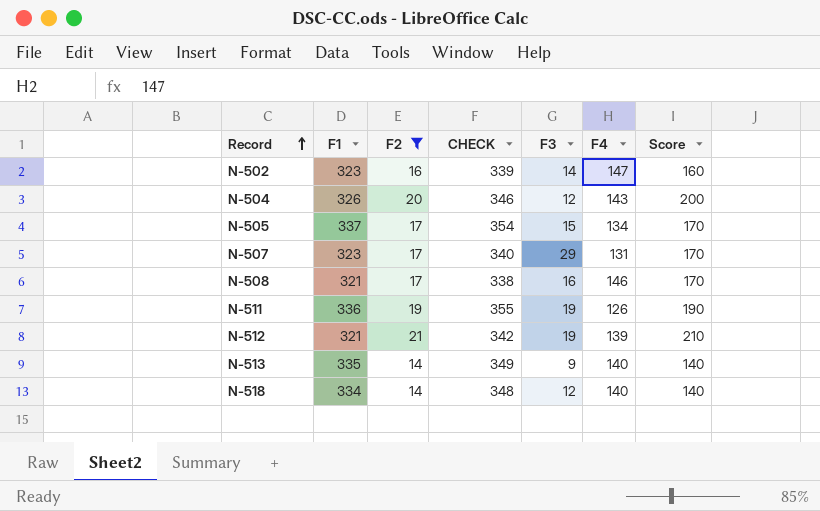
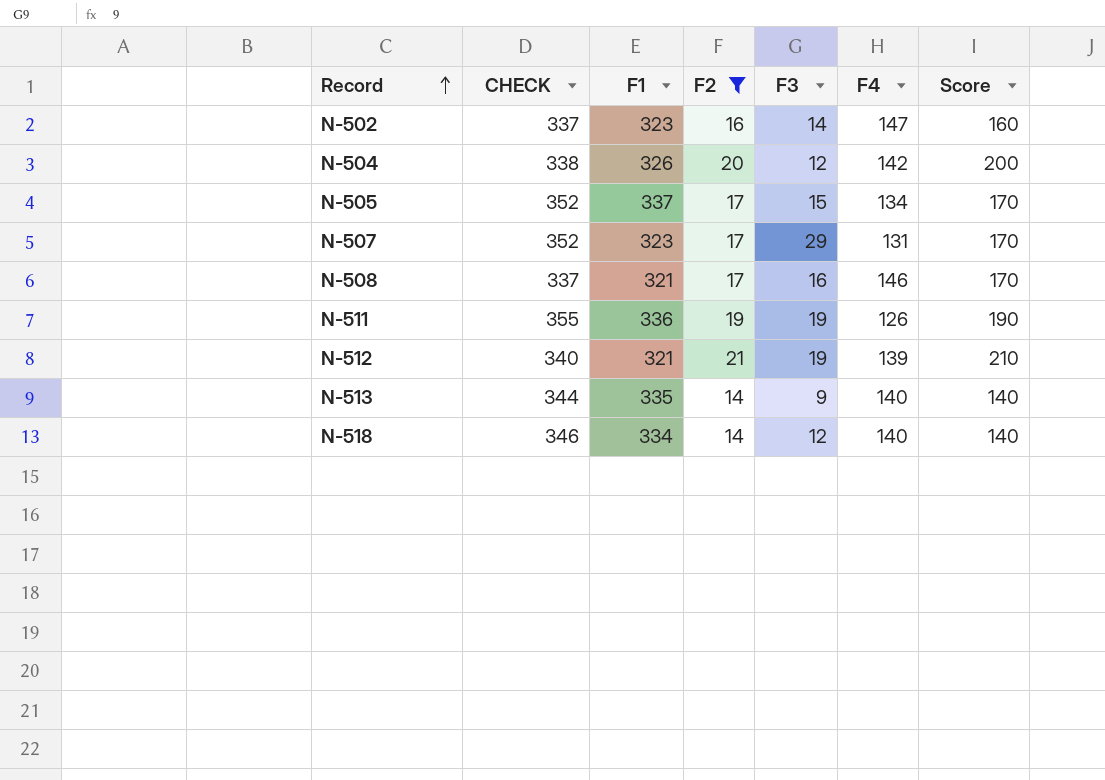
column CHECK | formula: [F1] + [F2] -> [F1] + [F3]
column CHECK | position: 4 -> 2
N-504 | F4: 143 -> 142

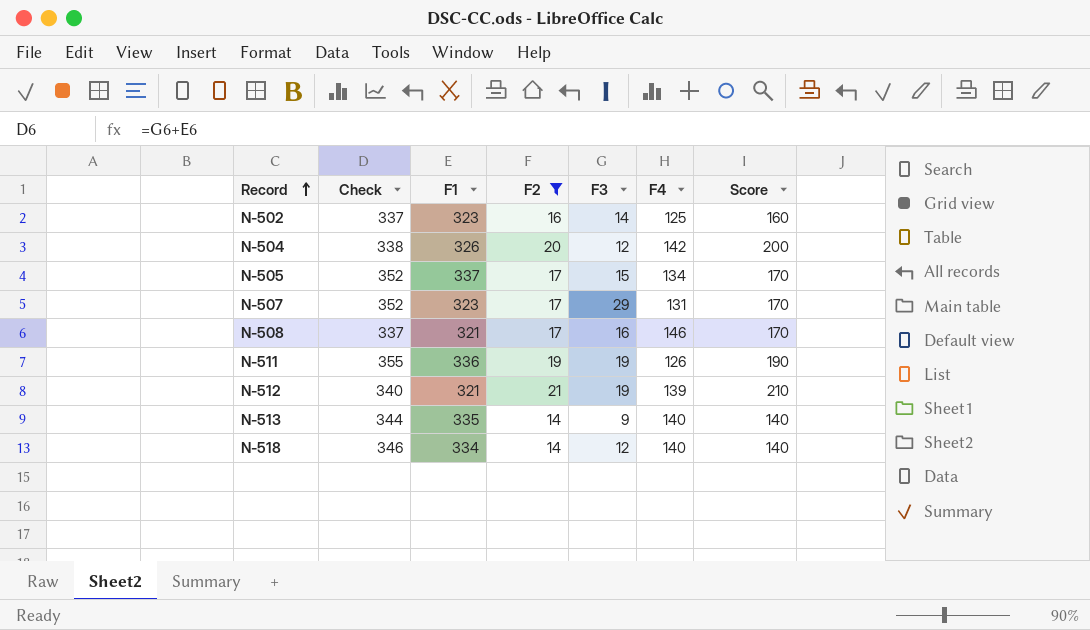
column name: CHECK -> Check
N-502 | F4: 147 -> 125

